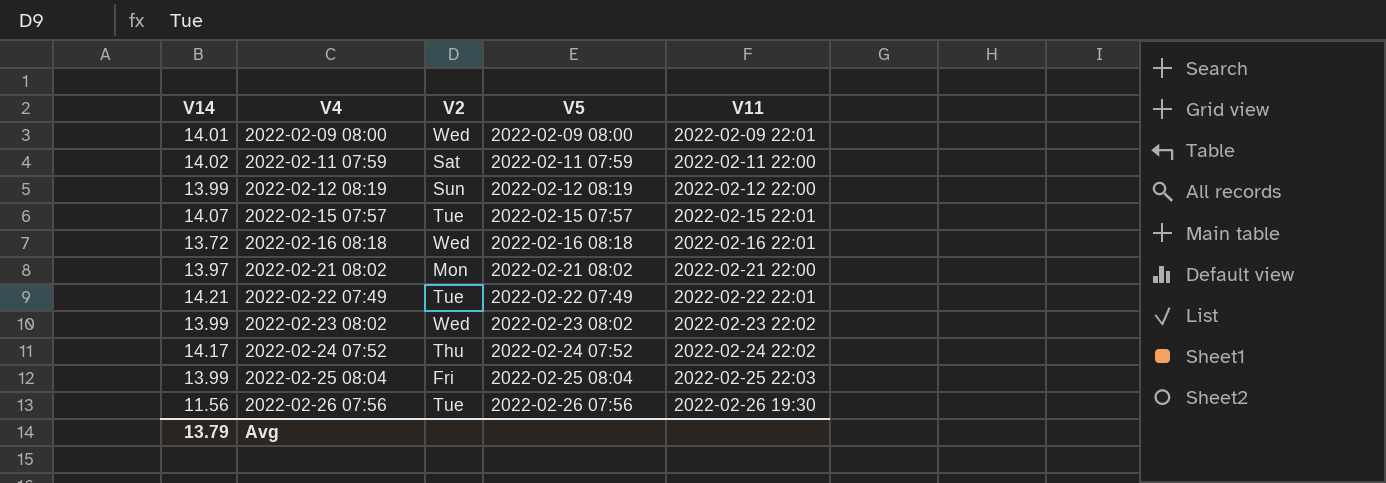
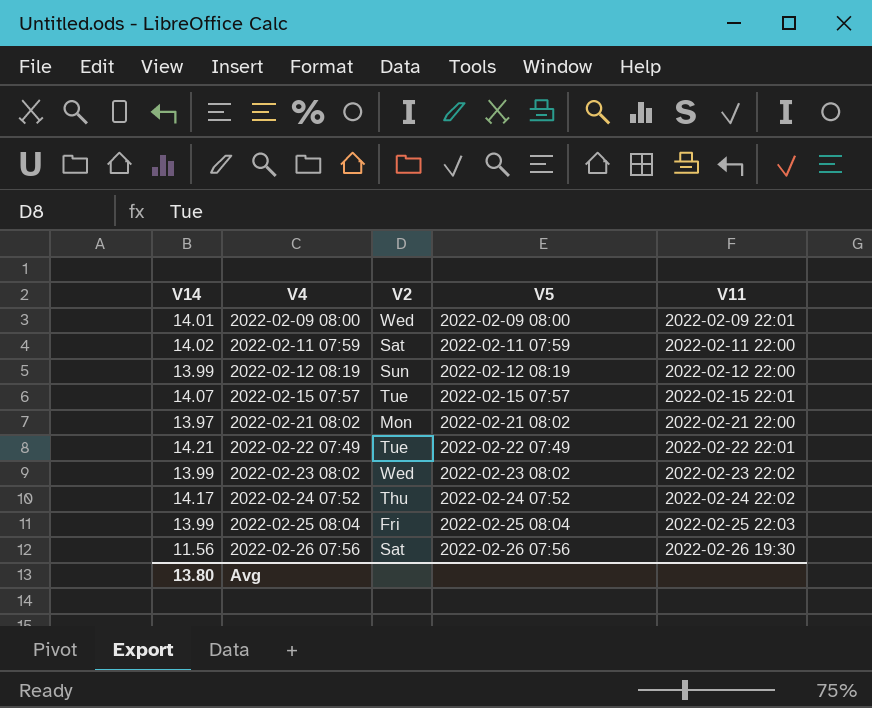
row 2022-02-16 08:18: 13.72 | Wed | 2022-02-16 08:18 | 2022-02-16 22:01 -> none
2022-02-26 07:56 | V2: Tue -> Sat
Avg | V14: 13.79 -> 13.80

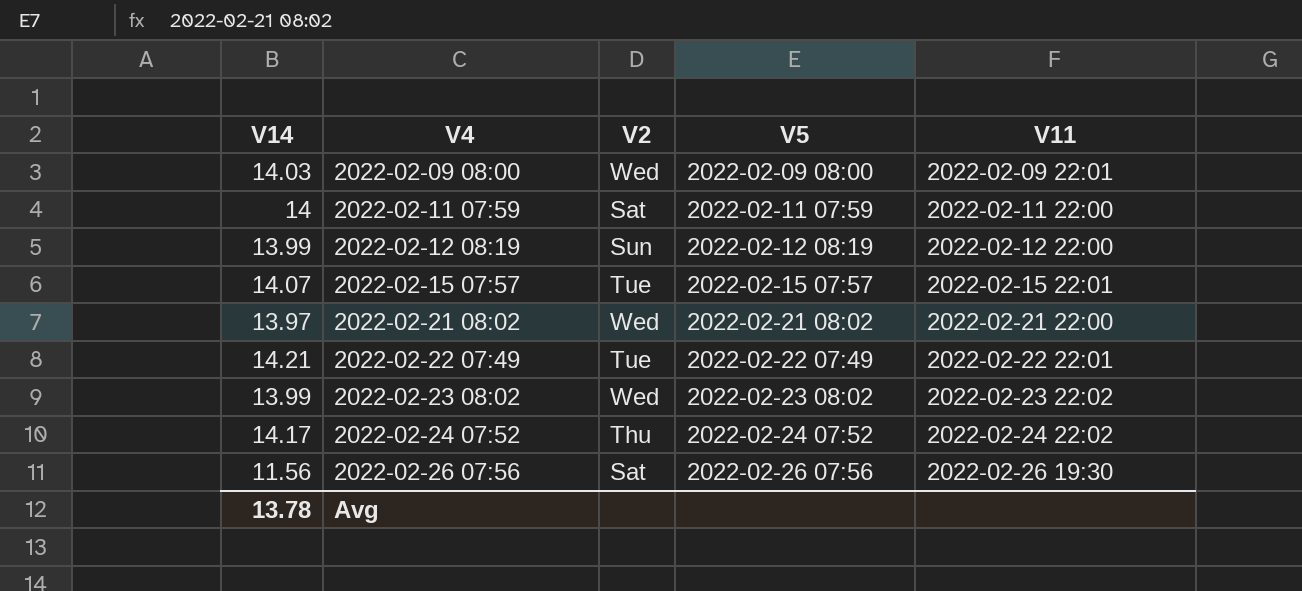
row 2022-02-25 08:04: 13.99 | Fri | 2022-02-25 08:04 | 2022-02-25 22:03 -> none
2022-02-09 08:00 | V14: 14.01 -> 14.03
2022-02-11 07:59 | V14: 14.02 -> 14
2022-02-21 08:02 | V2: Mon -> Wed
Avg | V14: 13.80 -> 13.78

